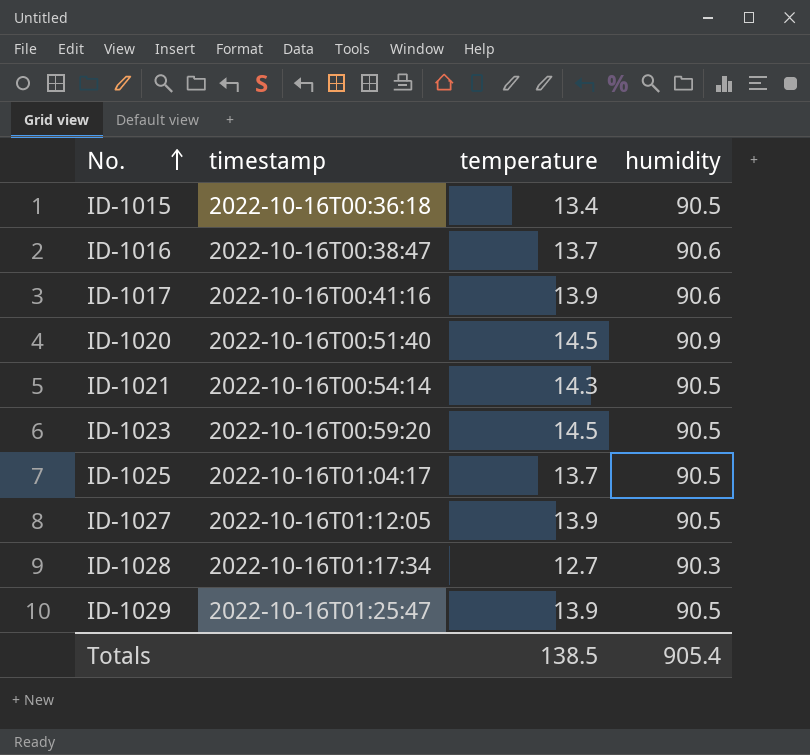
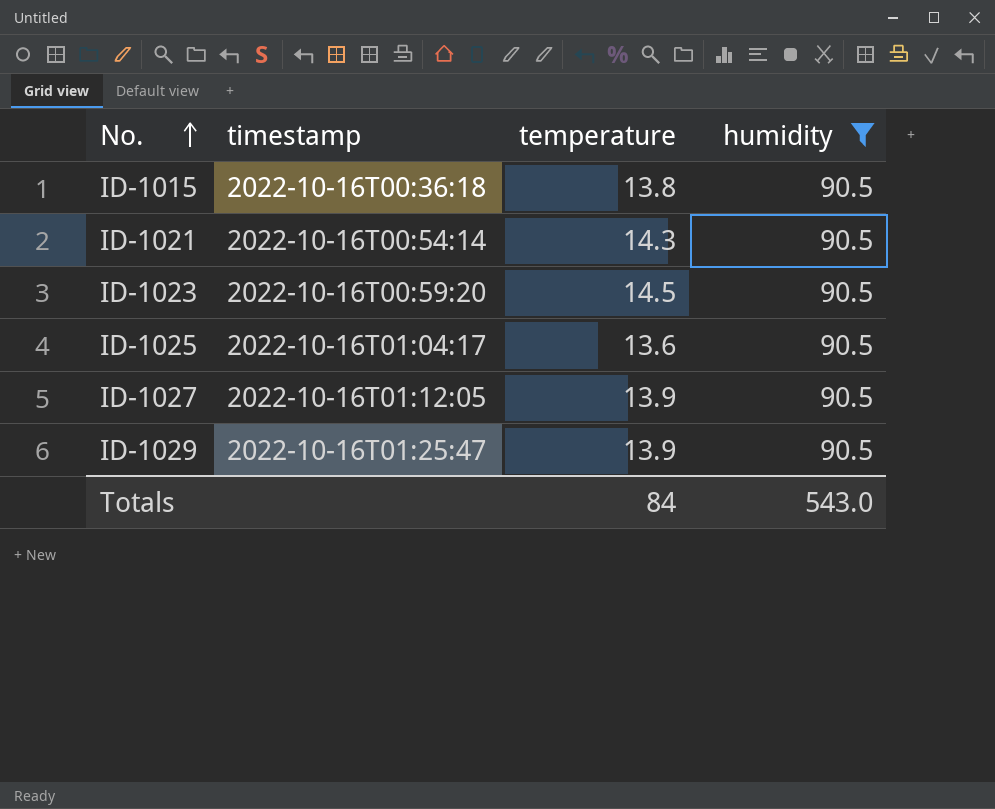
filter: none -> humidity = 90.5
ID-1015 | temperature: 13.4 -> 13.8
ID-1025 | temperature: 13.7 -> 13.6
Totals | temperature: 138.5 -> 84
Totals | humidity: 905.4 -> 543.0

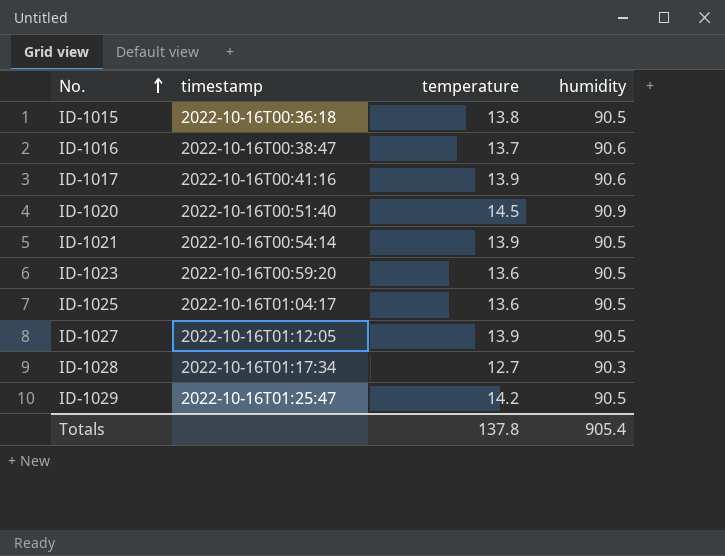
filter: humidity = 90.5 -> none
ID-1021 | temperature: 14.3 -> 13.9
ID-1023 | temperature: 14.5 -> 13.6
ID-1029 | temperature: 13.9 -> 14.2
Totals | temperature: 84 -> 137.8
Totals | humidity: 543.0 -> 905.4

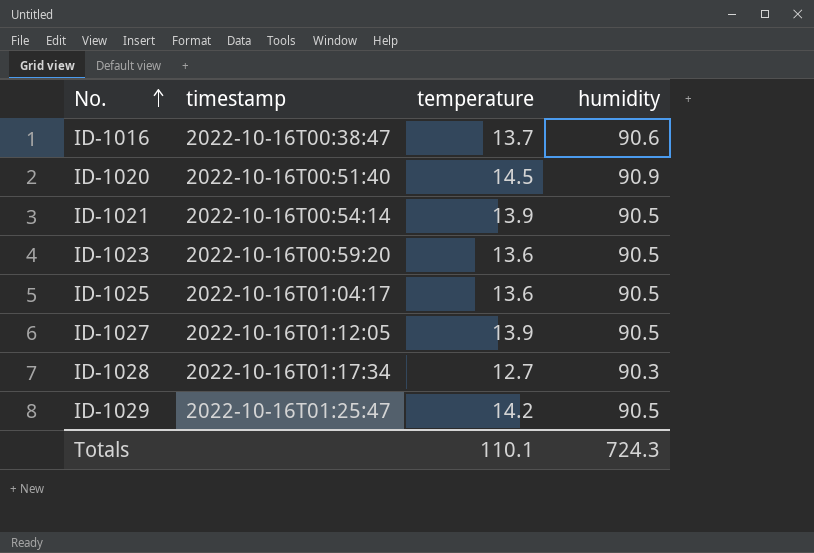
row ID-1015: 2022-10-16T00:36:18 | 13.8 | 90.5 -> none
row ID-1017: 2022-10-16T00:41:16 | 13.9 | 90.6 -> none
Totals | temperature: 137.8 -> 110.1
Totals | humidity: 905.4 -> 724.3

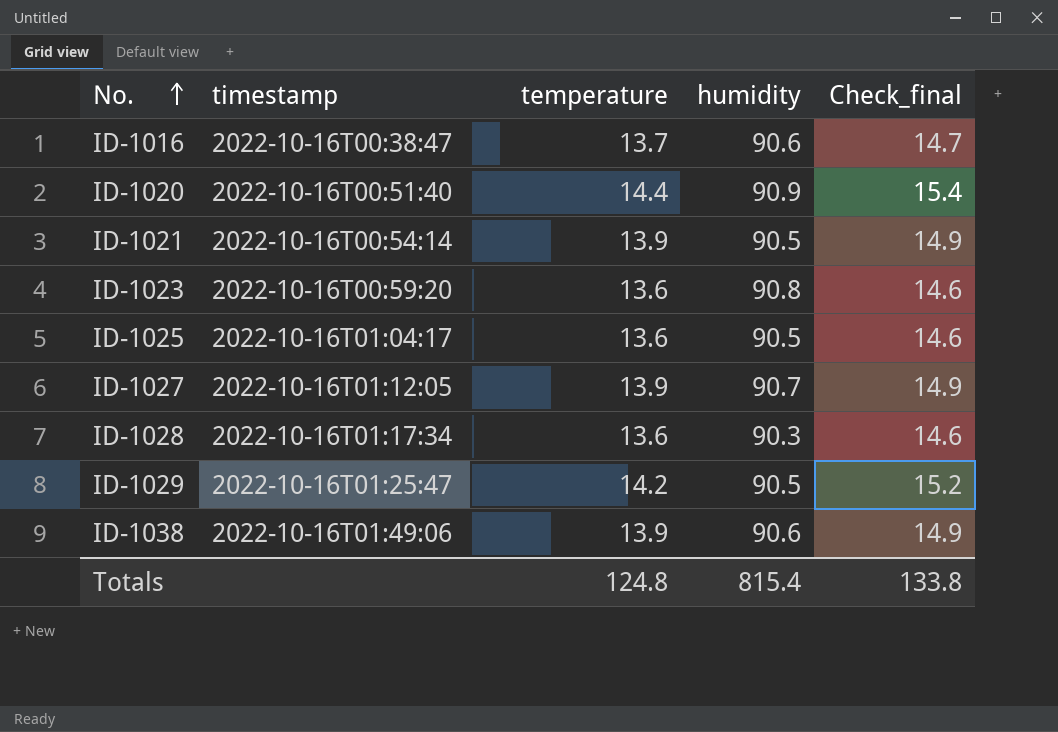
column Check_final | formula: none -> [temperature] + 1
ID-1020 | temperature: 14.5 -> 14.4
ID-1023 | humidity: 90.5 -> 90.8
ID-1027 | humidity: 90.5 -> 90.7
ID-1028 | temperature: 12.7 -> 13.6
row ID-1038: none -> 2022-10-16T01:49:06 | 13.9 | 90.6 | 14.9
Totals | temperature: 110.1 -> 124.8
Totals | humidity: 724.3 -> 815.4

